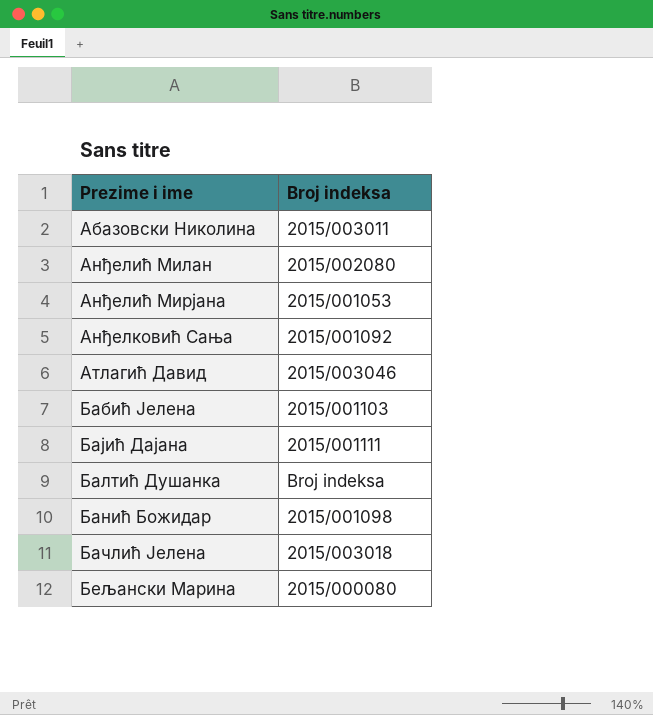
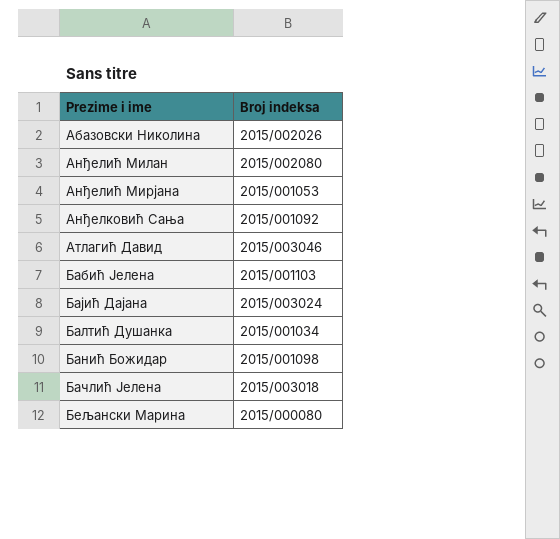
Абазовски Николина | Broj indeksa: 2015/003011 -> 2015/002026
Бајић Дајана | Broj indeksa: 2015/001111 -> 2015/003024
Балтић Душанка | Broj indeksa: Broj indeksa -> 2015/001034

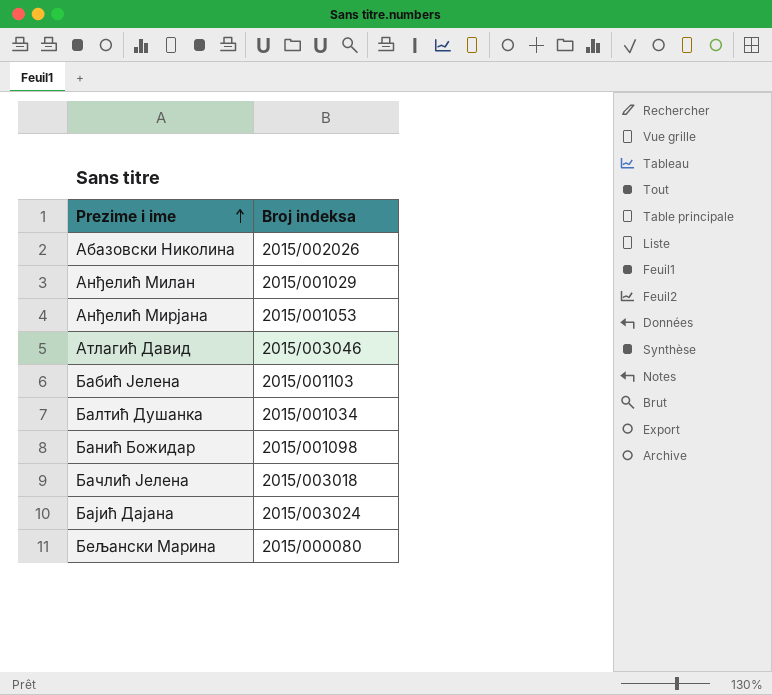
row order: none -> Prezime i ime ascending
row Анђелковић Сања: 2015/001092 -> none
Анђелић Милан | Broj indeksa: 2015/002080 -> 2015/001029

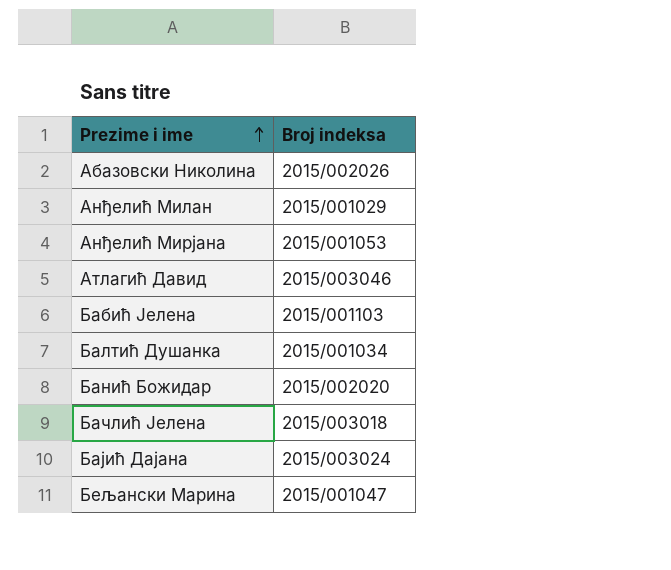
Банић Божидар | Broj indeksa: 2015/001098 -> 2015/002020
Бељански Марина | Broj indeksa: 2015/000080 -> 2015/001047

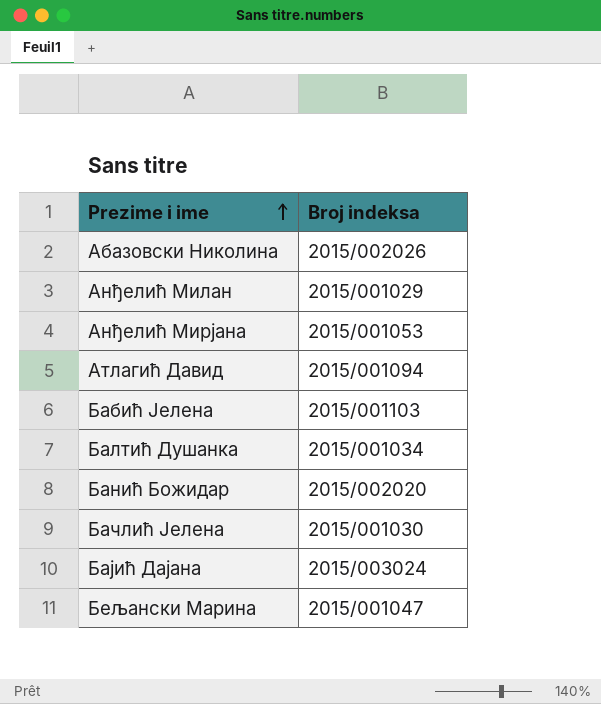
Атлагић Давид | Broj indeksa: 2015/003046 -> 2015/001094
Бачлић Јелена | Broj indeksa: 2015/003018 -> 2015/001030

